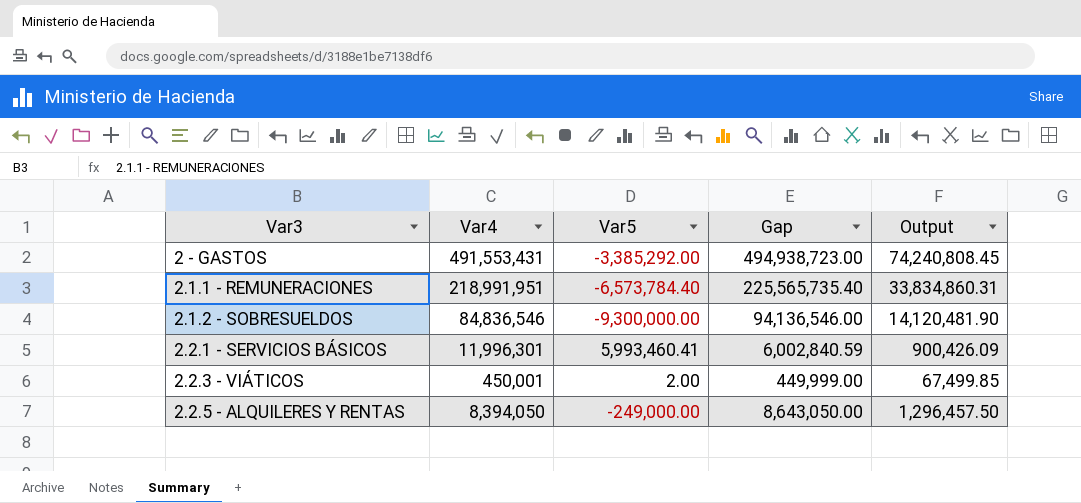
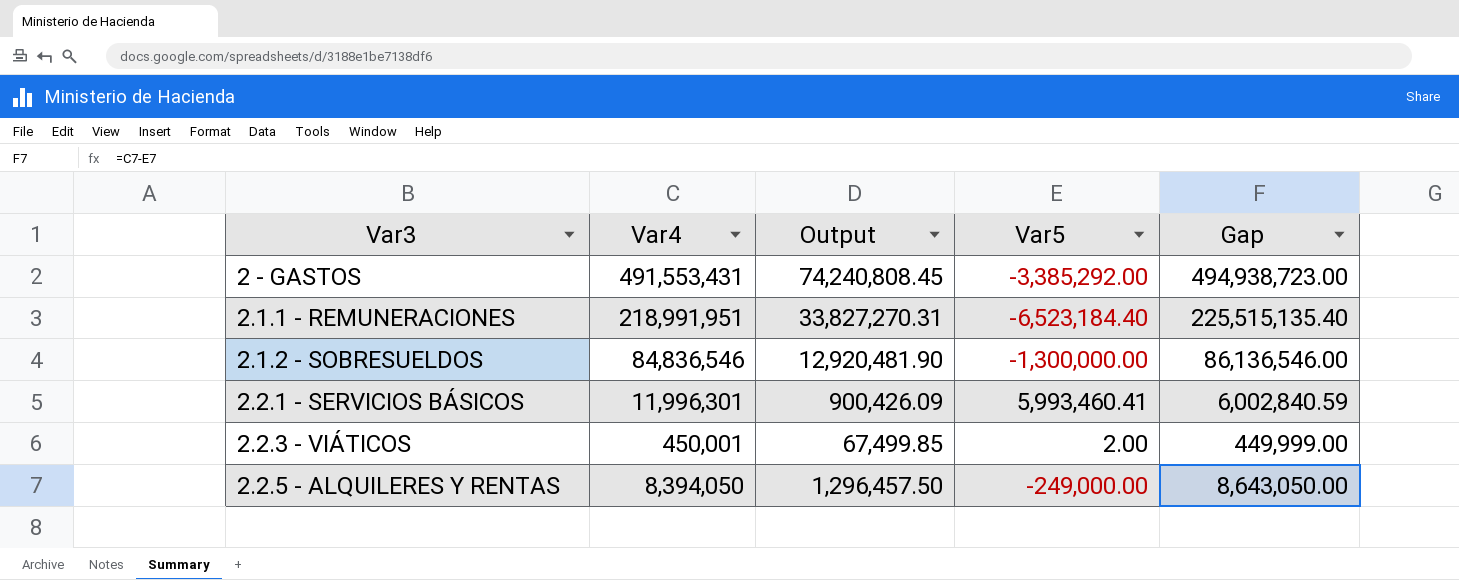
column Output | position: 5 -> 3
2.1.1 - REMUNERACIONES | Output: 33,834,860.31 -> 33,827,270.31
2.1.1 - REMUNERACIONES | Var5: -6,573,784.40 -> -6,523,184.40
2.1.1 - REMUNERACIONES | Gap: 225,565,735.40 -> 225,515,135.40
2.1.2 - SOBRESUELDOS | Output: 14,120,481.90 -> 12,920,481.90
2.1.2 - SOBRESUELDOS | Var5: -9,300,000.00 -> -1,300,000.00
2.1.2 - SOBRESUELDOS | Gap: 94,136,546.00 -> 86,136,546.00

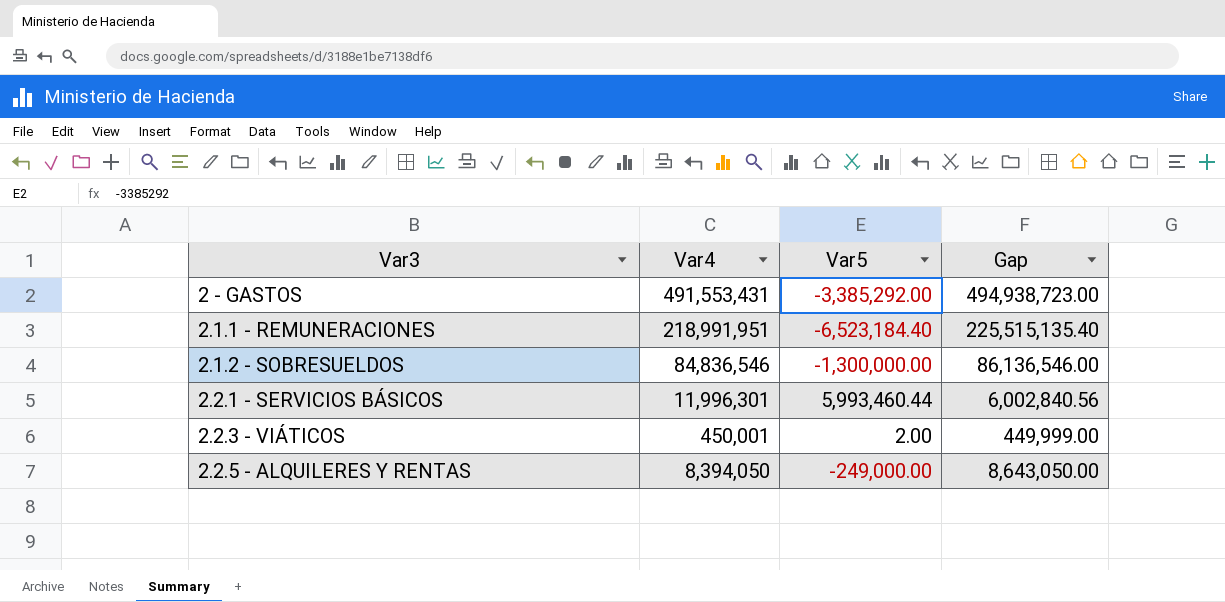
column Output | formula: [Gap] * 0.15 -> none
2.2.1 - SERVICIOS BÁSICOS | Var5: 5,993,460.41 -> 5,993,460.44
2.2.1 - SERVICIOS BÁSICOS | Gap: 6,002,840.59 -> 6,002,840.56

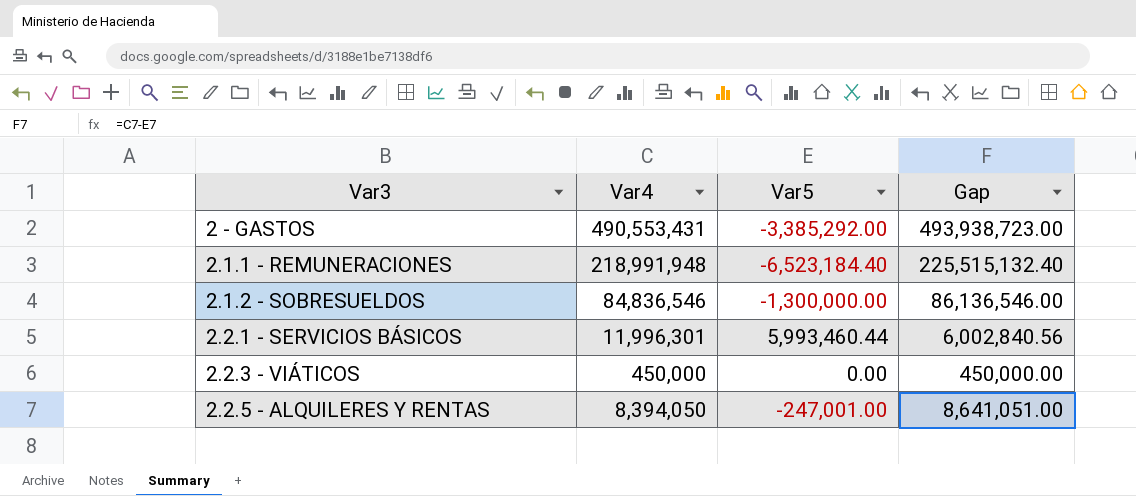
2 - GASTOS | Var4: 491,553,431 -> 490,553,431
2 - GASTOS | Gap: 494,938,723.00 -> 493,938,723.00
2.1.1 - REMUNERACIONES | Var4: 218,991,951 -> 218,991,948
2.1.1 - REMUNERACIONES | Gap: 225,515,135.40 -> 225,515,132.40
2.2.3 - VIÁTICOS | Var4: 450,001 -> 450,000
2.2.3 - VIÁTICOS | Var5: 2.00 -> 0.00
2.2.3 - VIÁTICOS | Gap: 449,999.00 -> 450,000.00
2.2.5 - ALQUILERES Y RENTAS | Var5: -249,000.00 -> -247,001.00
2.2.5 - ALQUILERES Y RENTAS | Gap: 8,643,050.00 -> 8,641,051.00

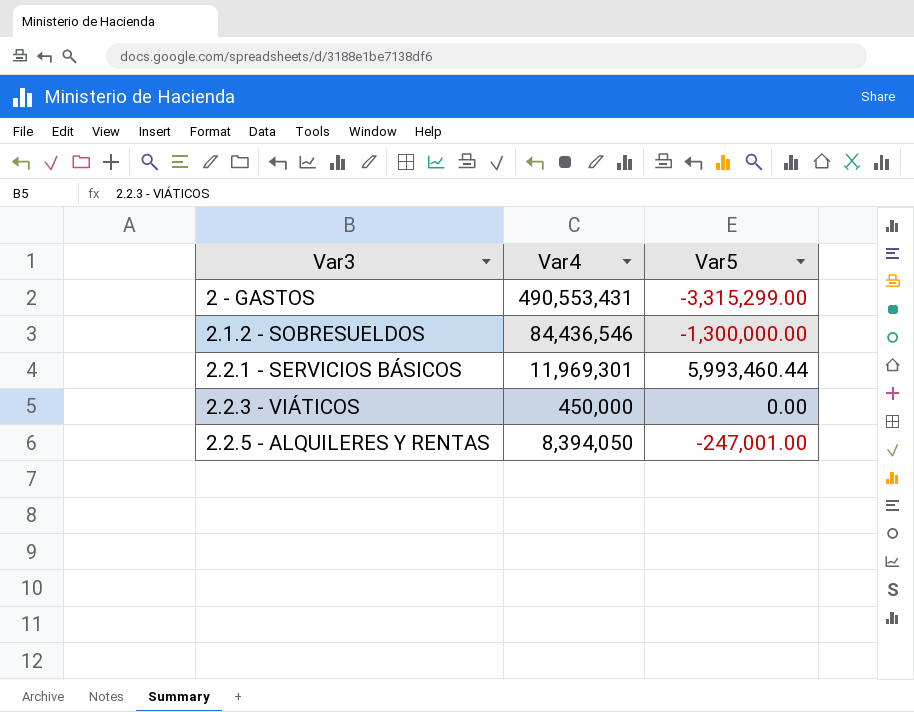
column Gap | formula: [Var4] - [Var5] -> none
row 2.1.1 - REMUNERACIONES: 218,991,948 | -6,523,184.40 | 225,515,132.40 -> none
2 - GASTOS | Var5: -3,385,292.00 -> -3,315,299.00
2.1.2 - SOBRESUELDOS | Var4: 84,836,546 -> 84,436,546
2.2.1 - SERVICIOS BÁSICOS | Var4: 11,996,301 -> 11,969,301

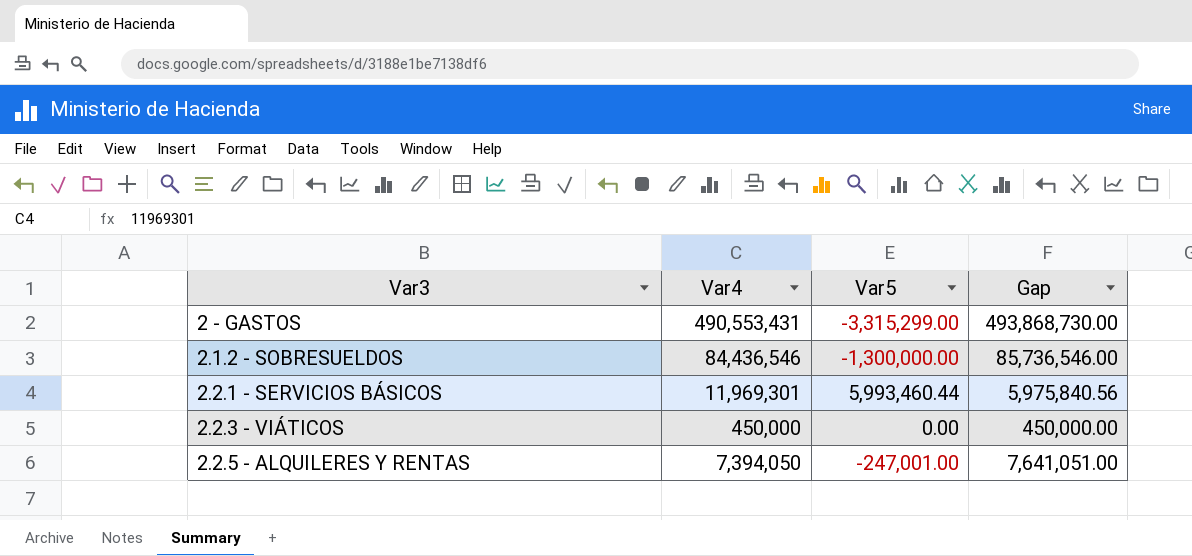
column Gap | formula: none -> [Var4] - [Var5]
2.2.5 - ALQUILERES Y RENTAS | Var4: 8,394,050 -> 7,394,050

